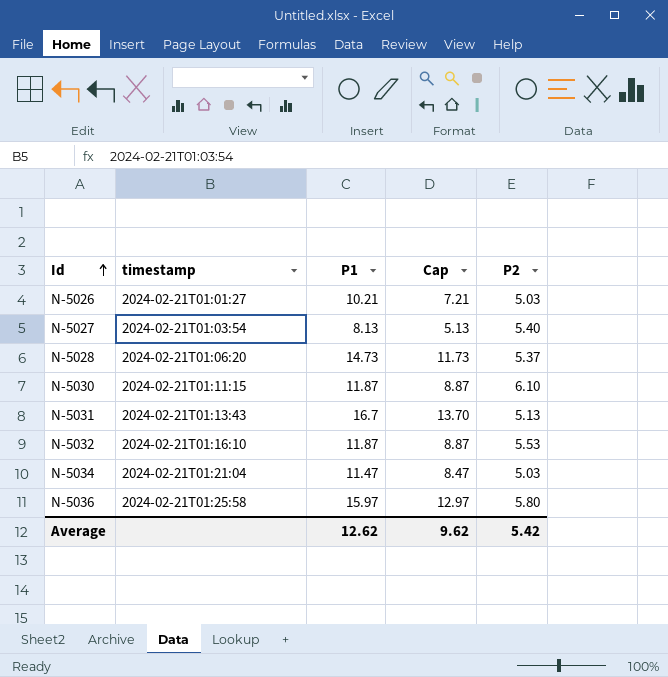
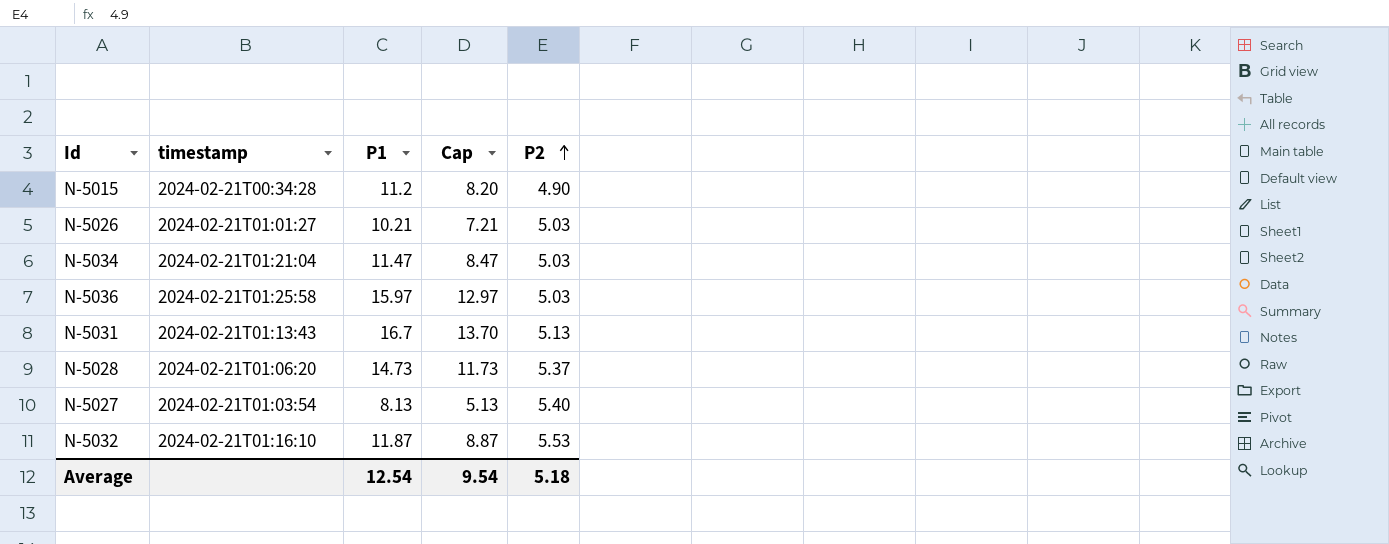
row order: Id ascending -> P2 ascending
row N-5030: 2024-02-21T01:11:15 | 11.87 | 8.87 | 6.10 -> none
row N-5015: none -> 2024-02-21T00:34:28 | 11.2 | 8.20 | 4.90
N-5036 | P2: 5.80 -> 5.03
Average | P1: 12.62 -> 12.54
Average | Cap: 9.62 -> 9.54
Average | P2: 5.42 -> 5.18

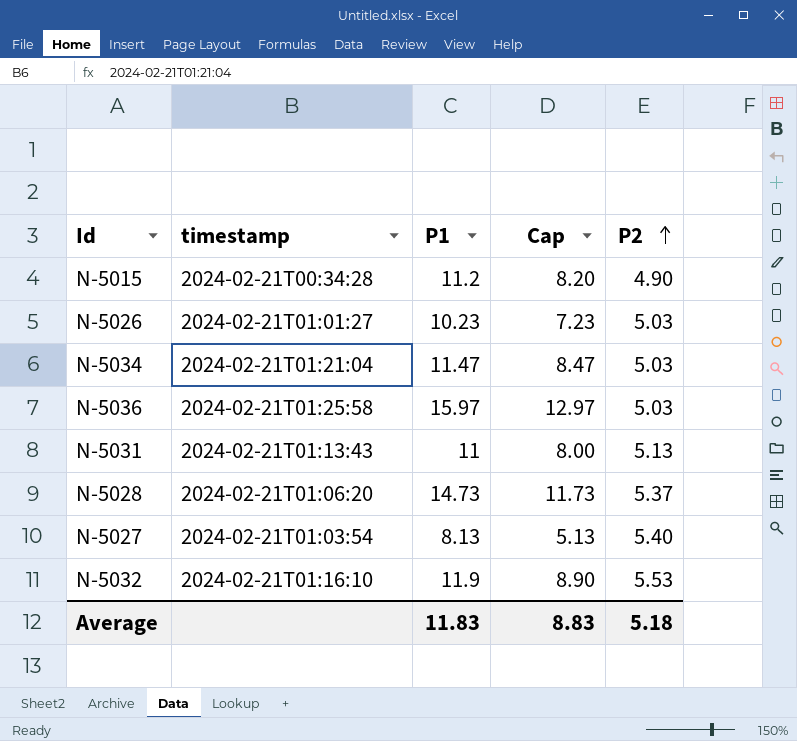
N-5026 | P1: 10.21 -> 10.23
N-5026 | Cap: 7.21 -> 7.23
N-5031 | P1: 16.7 -> 11
N-5031 | Cap: 13.70 -> 8.00
N-5032 | P1: 11.87 -> 11.9
N-5032 | Cap: 8.87 -> 8.90
Average | P1: 12.54 -> 11.83
Average | Cap: 9.54 -> 8.83

